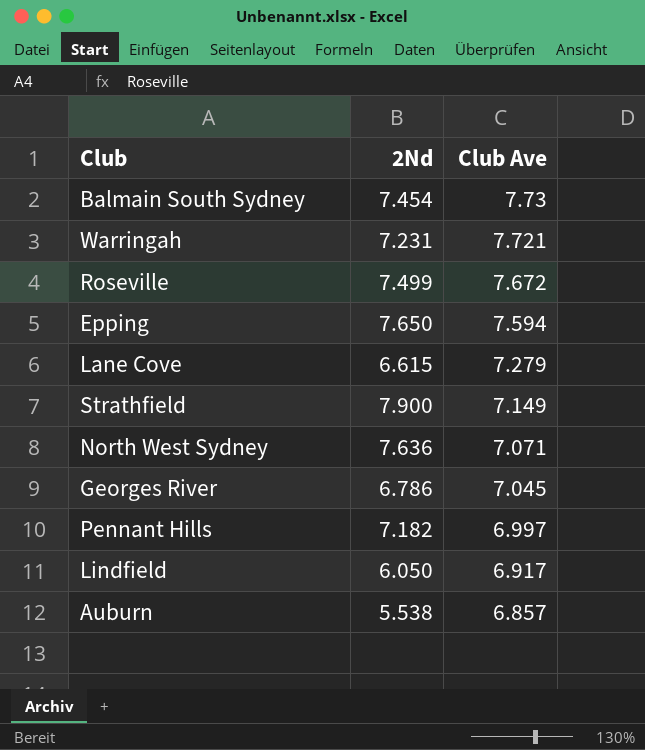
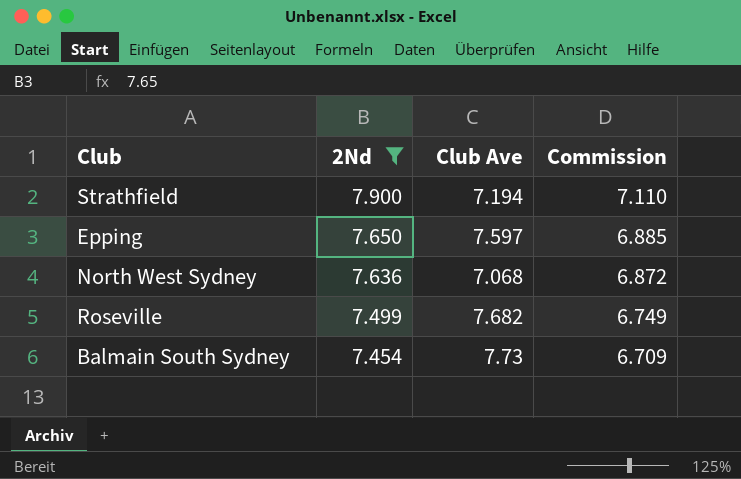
filter: none -> 2Nd >= 7.454
row order: Club Ave descending -> 2Nd descending
column Commission | formula: none -> [2Nd] * 0.9
Strathfield | Club Ave: 7.149 -> 7.194
Epping | Club Ave: 7.594 -> 7.597
North West Sydney | Club Ave: 7.071 -> 7.068
Roseville | Club Ave: 7.672 -> 7.682

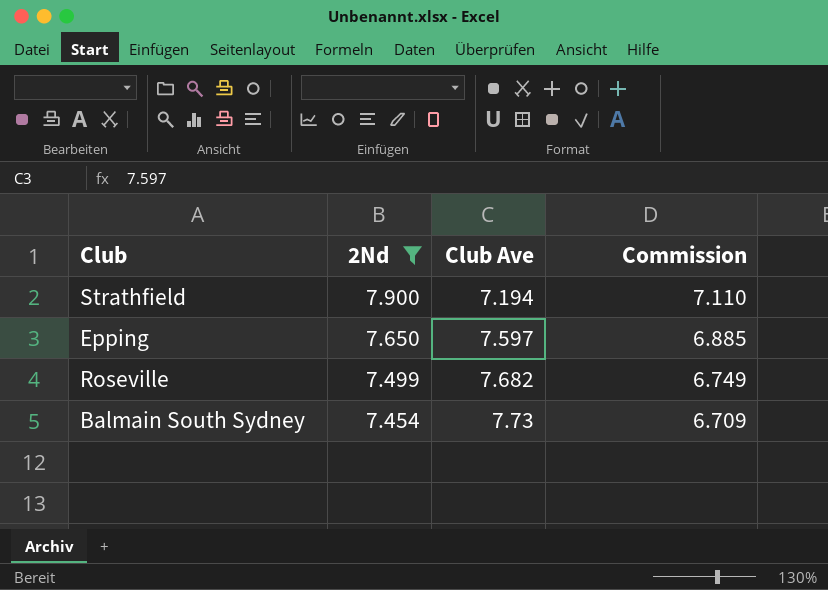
row North West Sydney: 7.636 | 7.068 | 6.872 -> none

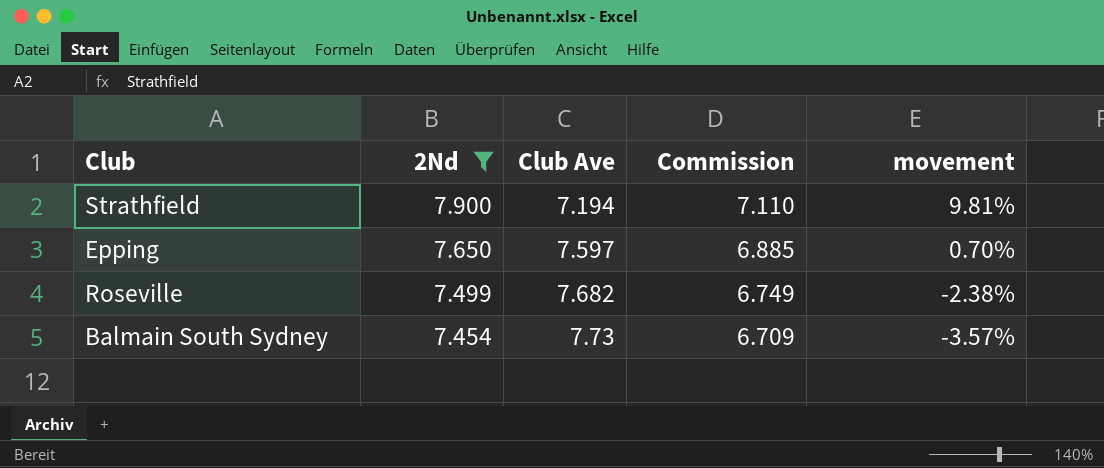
column movement | formula: none -> ([2Nd] - [Club Ave]) / [Club Ave]

